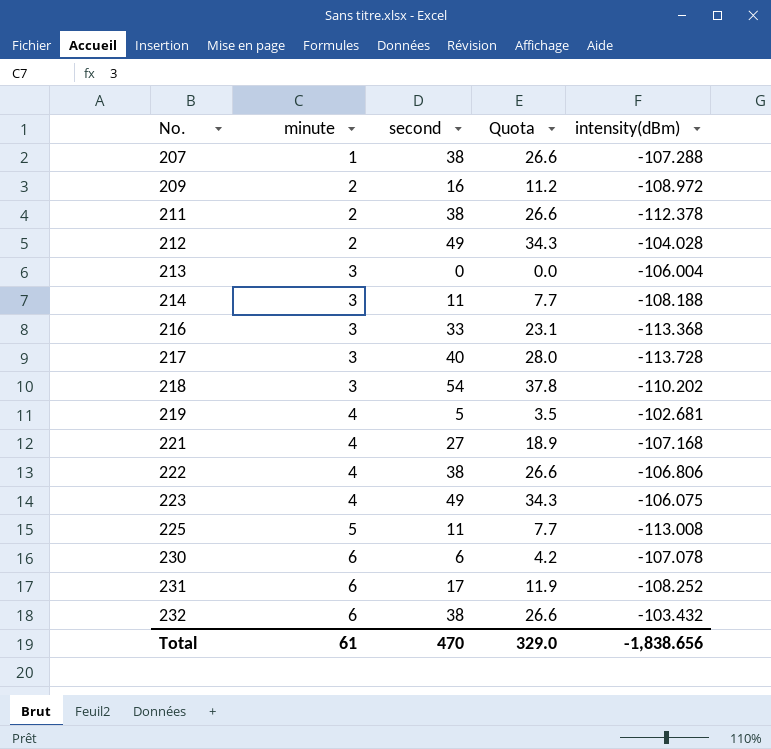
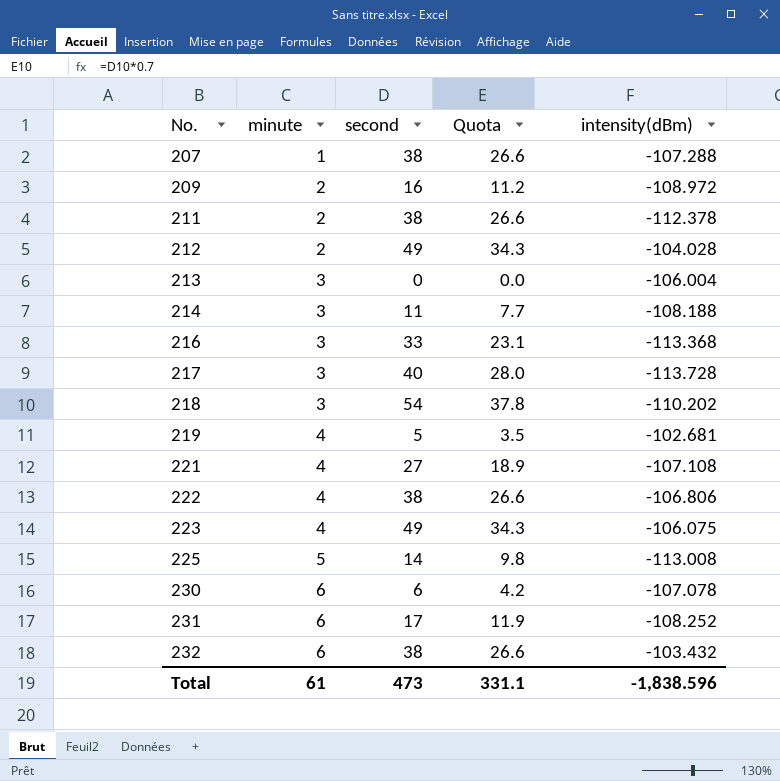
221 | intensity(dBm): -107.168 -> -107.108
225 | second: 11 -> 14
225 | Quota: 7.7 -> 9.8
Total | second: 470 -> 473
Total | Quota: 329.0 -> 331.1
Total | intensity(dBm): -1,838.656 -> -1,838.596

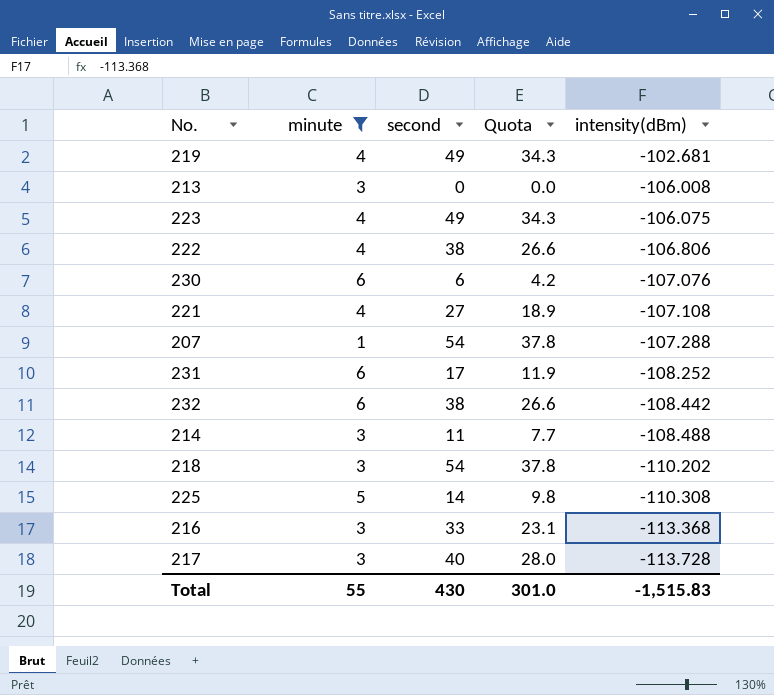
filter: none -> minute != 2
row order: No. ascending -> intensity(dBm) descending
219 | second: 5 -> 49
219 | Quota: 3.5 -> 34.3
213 | intensity(dBm): -106.004 -> -106.008
230 | intensity(dBm): -107.078 -> -107.076
207 | second: 38 -> 54
207 | Quota: 26.6 -> 37.8
232 | intensity(dBm): -103.432 -> -108.442
214 | intensity(dBm): -108.188 -> -108.488
225 | intensity(dBm): -113.008 -> -110.308
Total | minute: 61 -> 55
Total | second: 473 -> 430
Total | Quota: 331.1 -> 301.0
Total | intensity(dBm): -1,838.596 -> -1,515.83

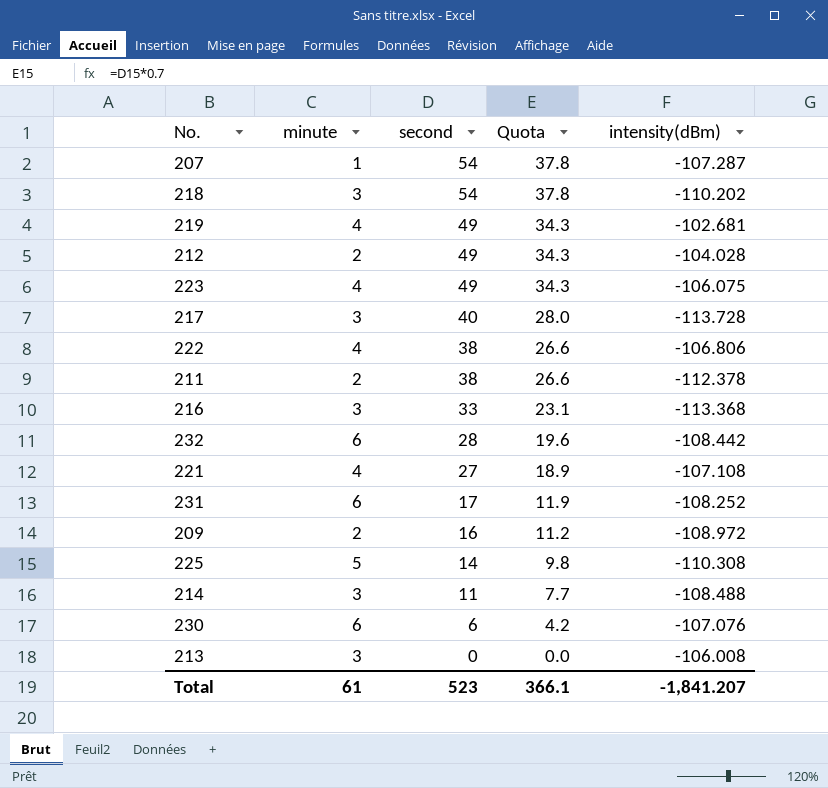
filter: minute != 2 -> none
row order: intensity(dBm) descending -> second descending
207 | intensity(dBm): -107.288 -> -107.287
232 | second: 38 -> 28
232 | Quota: 26.6 -> 19.6
Total | minute: 55 -> 61
Total | second: 430 -> 523
Total | Quota: 301.0 -> 366.1
Total | intensity(dBm): -1,515.83 -> -1,841.207

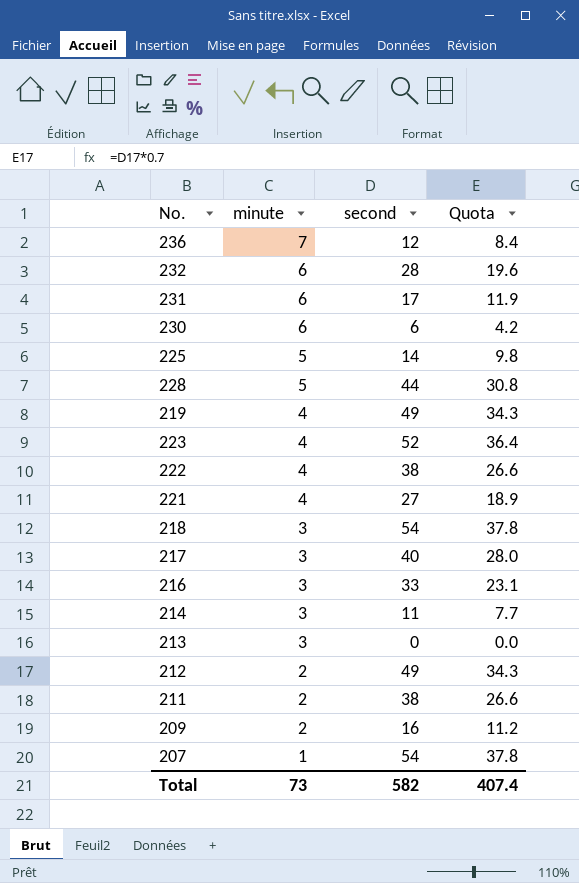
row order: second descending -> minute descending
column intensity(dBm) | position: 5 -> none
row 236: none -> 7 | 12 | 8.4
row 228: none -> 5 | 44 | 30.8
223 | second: 49 -> 52
223 | Quota: 34.3 -> 36.4
Total | minute: 61 -> 73
Total | second: 523 -> 582
Total | Quota: 366.1 -> 407.4

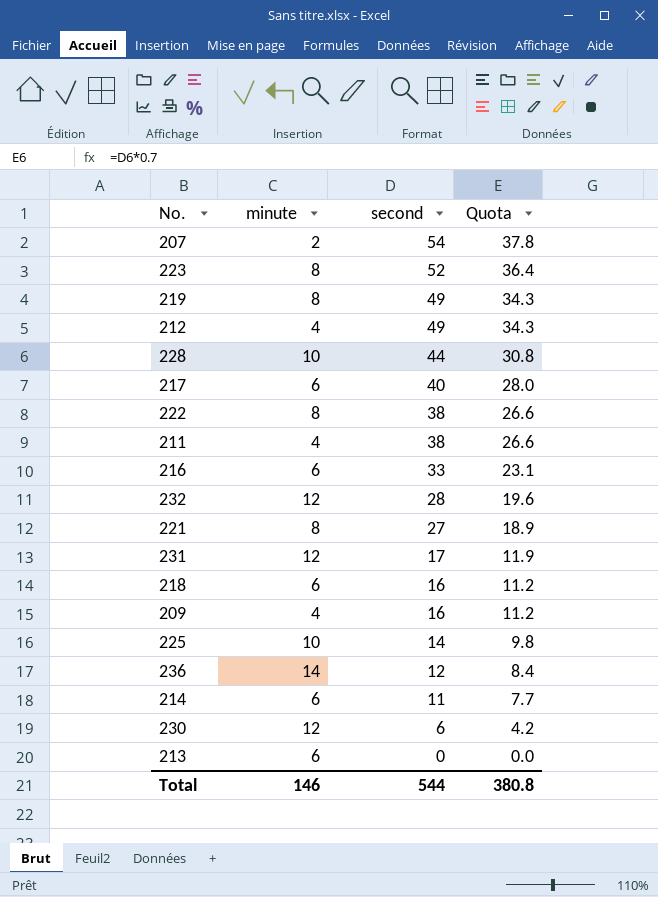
row order: minute descending -> second descending
207 | minute: 1 -> 2
223 | minute: 4 -> 8
219 | minute: 4 -> 8
212 | minute: 2 -> 4
228 | minute: 5 -> 10
217 | minute: 3 -> 6
222 | minute: 4 -> 8
211 | minute: 2 -> 4
216 | minute: 3 -> 6
232 | minute: 6 -> 12
221 | minute: 4 -> 8
231 | minute: 6 -> 12
218 | minute: 3 -> 6
218 | second: 54 -> 16
218 | Quota: 37.8 -> 11.2
209 | minute: 2 -> 4
225 | minute: 5 -> 10
236 | minute: 7 -> 14
214 | minute: 3 -> 6
230 | minute: 6 -> 12
213 | minute: 3 -> 6
Total | minute: 73 -> 146
Total | second: 582 -> 544
Total | Quota: 407.4 -> 380.8

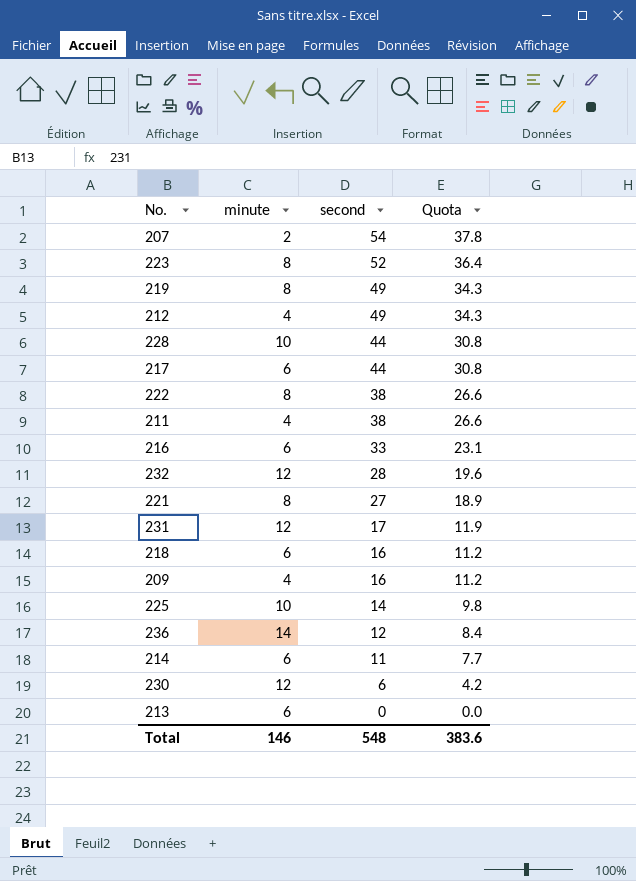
217 | second: 40 -> 44
217 | Quota: 28.0 -> 30.8
Total | second: 544 -> 548
Total | Quota: 380.8 -> 383.6

